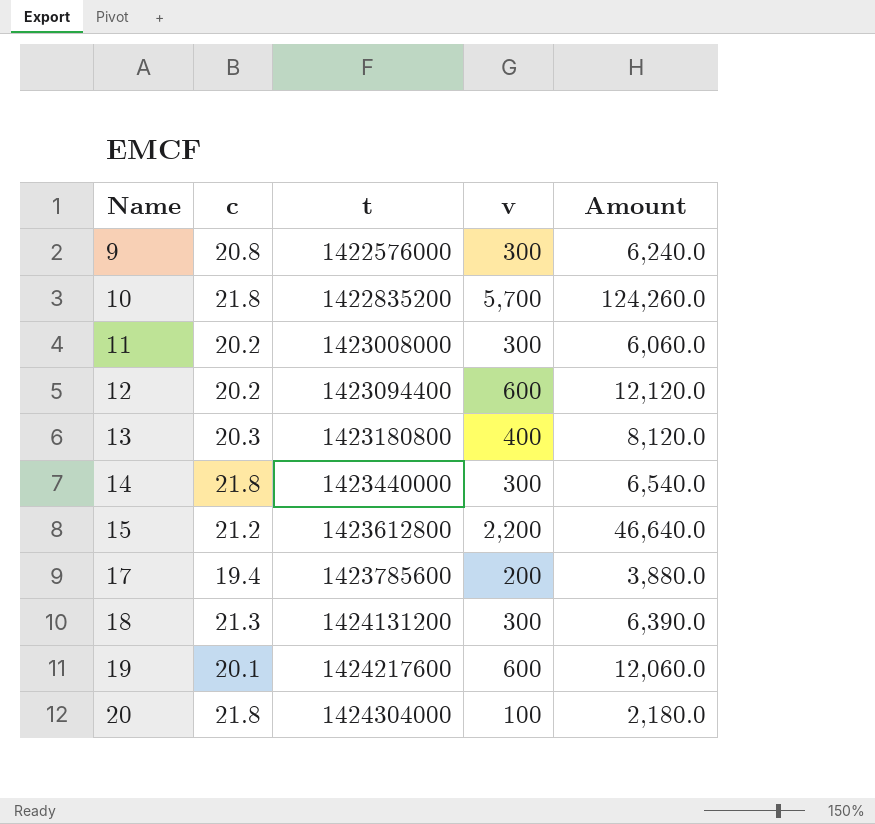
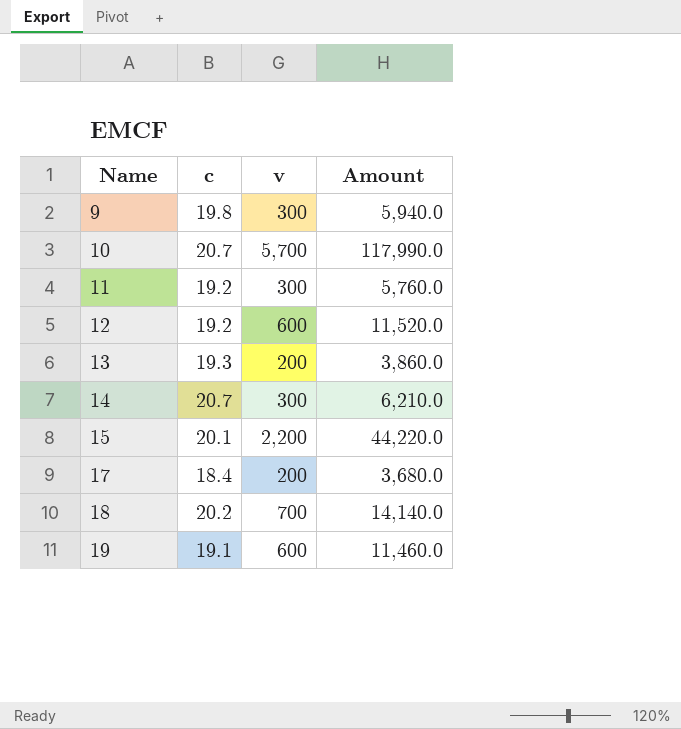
column t | position: 3 -> none
row 20: 21.8 | 1424304000 | 100 | 2,180.0 -> none
9 | c: 20.8 -> 19.8
9 | Amount: 6,240.0 -> 5,940.0
10 | c: 21.8 -> 20.7
10 | Amount: 124,260.0 -> 117,990.0
11 | c: 20.2 -> 19.2
11 | Amount: 6,060.0 -> 5,760.0
12 | c: 20.2 -> 19.2
12 | Amount: 12,120.0 -> 11,520.0
13 | c: 20.3 -> 19.3
13 | v: 400 -> 200
13 | Amount: 8,120.0 -> 3,860.0
14 | c: 21.8 -> 20.7
14 | Amount: 6,540.0 -> 6,210.0
15 | c: 21.2 -> 20.1
15 | Amount: 46,640.0 -> 44,220.0
17 | c: 19.4 -> 18.4
17 | Amount: 3,880.0 -> 3,680.0
18 | c: 21.3 -> 20.2
18 | v: 300 -> 700
18 | Amount: 6,390.0 -> 14,140.0
19 | c: 20.1 -> 19.1
19 | Amount: 12,060.0 -> 11,460.0

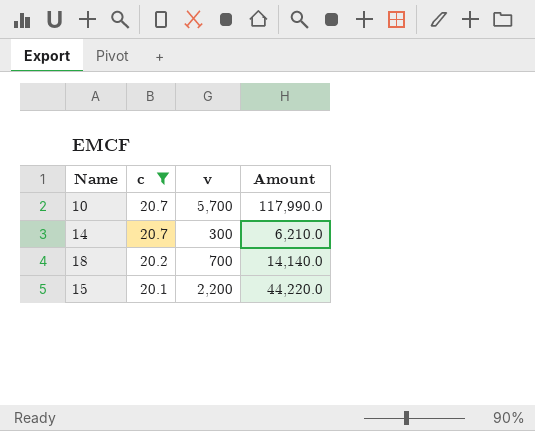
filter: none -> c >= 20.1
row order: Name ascending -> c descending

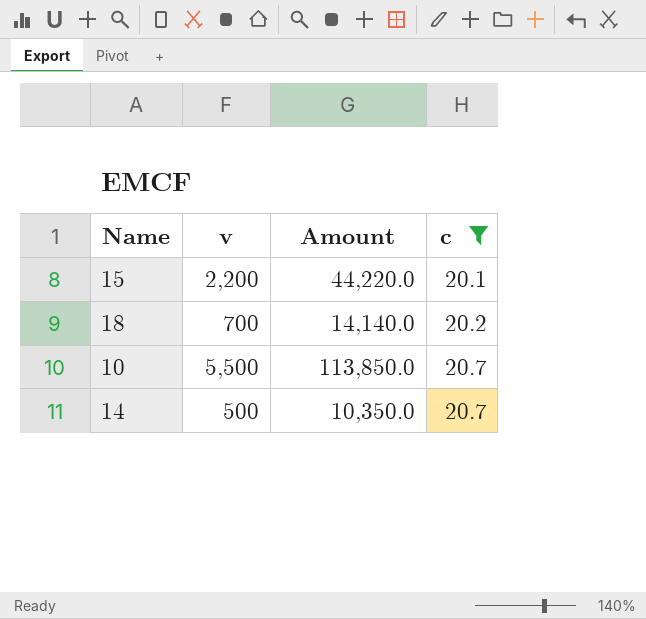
row order: c descending -> c ascending
column c | position: 2 -> 4
10 | v: 5,700 -> 5,500
10 | Amount: 117,990.0 -> 113,850.0
14 | v: 300 -> 500
14 | Amount: 6,210.0 -> 10,350.0

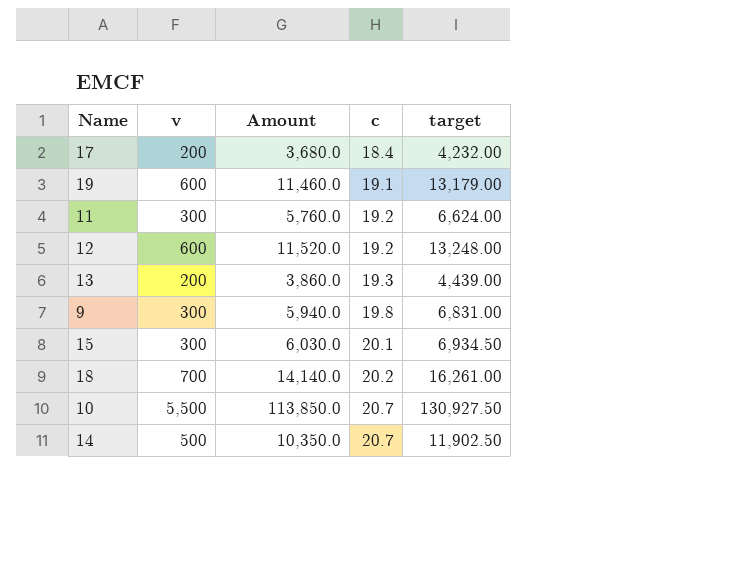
filter: c >= 20.1 -> none
column target | formula: none -> [Amount] * 1.15
15 | v: 2,200 -> 300
15 | Amount: 44,220.0 -> 6,030.0

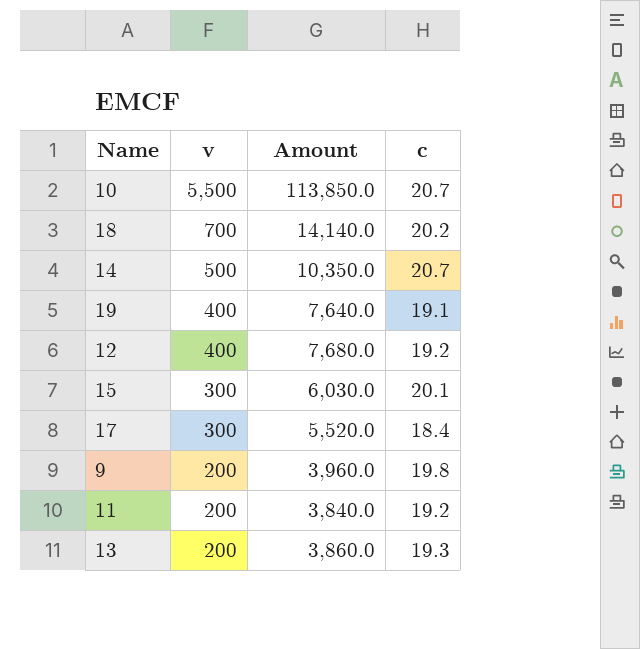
row order: c ascending -> v descending
column target | formula: [Amount] * 1.15 -> none
19 | v: 600 -> 400
19 | Amount: 11,460.0 -> 7,640.0
12 | v: 600 -> 400
12 | Amount: 11,520.0 -> 7,680.0
17 | v: 200 -> 300
17 | Amount: 3,680.0 -> 5,520.0
9 | v: 300 -> 200
9 | Amount: 5,940.0 -> 3,960.0
11 | v: 300 -> 200
11 | Amount: 5,760.0 -> 3,840.0

